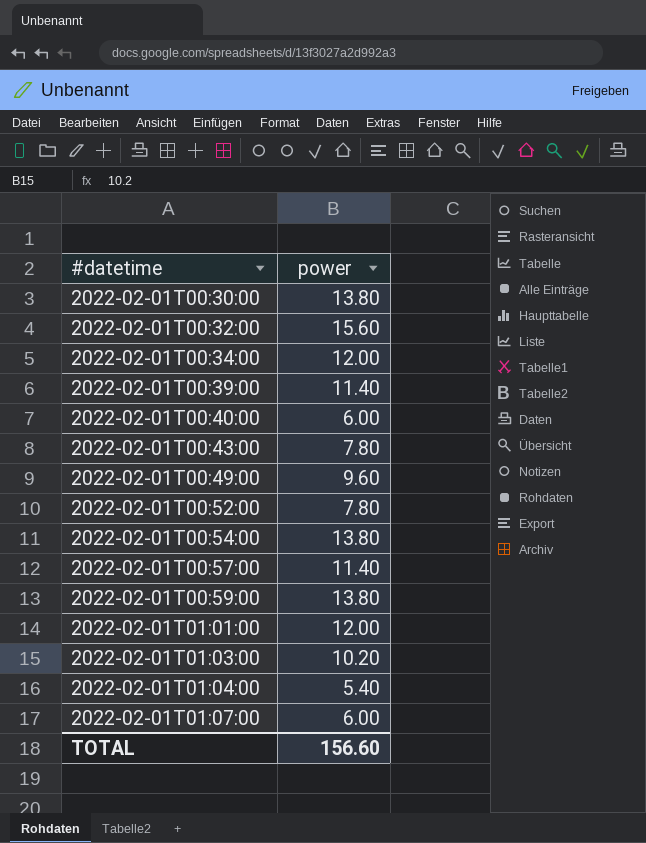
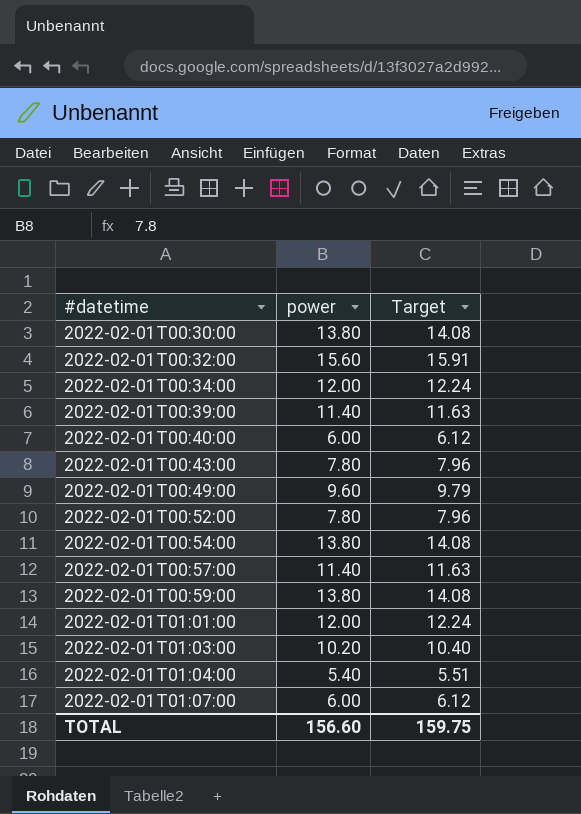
column Target | formula: none -> [power] * 1.02

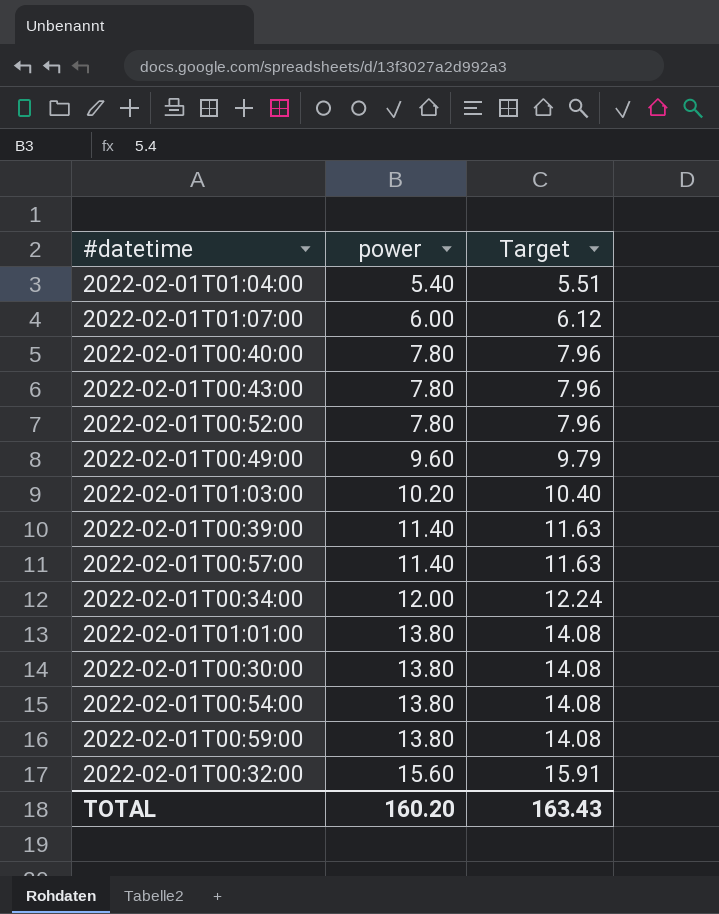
row order: #datetime ascending -> power ascending
2022-02-01T00:40:00 | power: 6.00 -> 7.80
2022-02-01T00:40:00 | Target: 6.12 -> 7.96
2022-02-01T01:01:00 | power: 12.00 -> 13.80
2022-02-01T01:01:00 | Target: 12.24 -> 14.08
TOTAL | power: 156.60 -> 160.20
TOTAL | Target: 159.75 -> 163.43

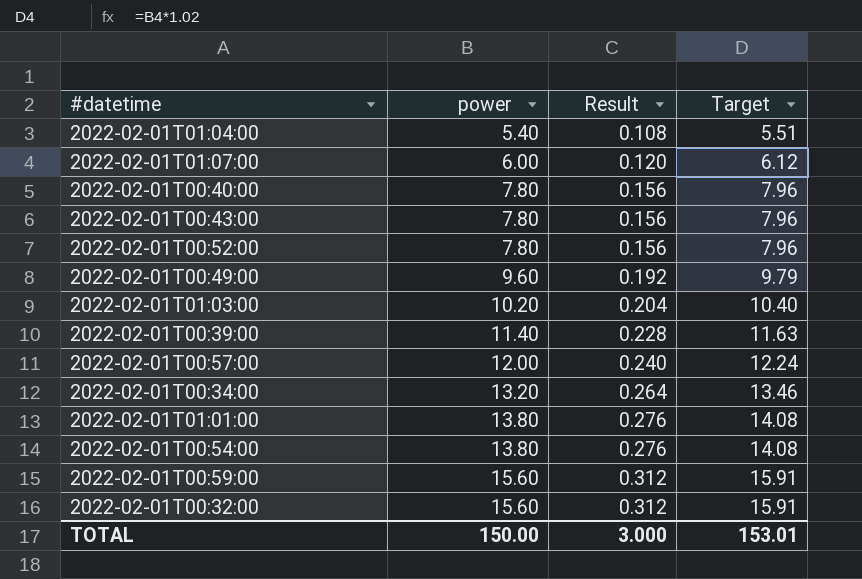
column Result | formula: none -> [power] * 0.02
row 2022-02-01T00:30:00: 13.80 | 14.08 -> none
2022-02-01T00:57:00 | power: 11.40 -> 12.00
2022-02-01T00:57:00 | Target: 11.63 -> 12.24
2022-02-01T00:34:00 | power: 12.00 -> 13.20
2022-02-01T00:34:00 | Target: 12.24 -> 13.46
2022-02-01T00:59:00 | power: 13.80 -> 15.60
2022-02-01T00:59:00 | Target: 14.08 -> 15.91
TOTAL | power: 160.20 -> 150.00
TOTAL | Target: 163.43 -> 153.01

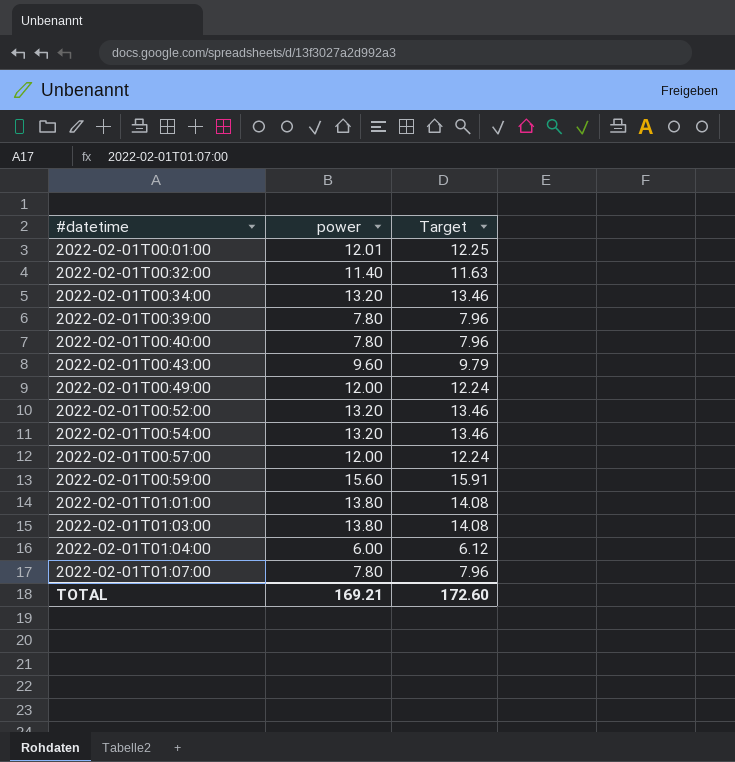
row order: power ascending -> #datetime ascending
column Result | formula: [power] * 0.02 -> none
row 2022-02-01T00:01:00: none -> 12.01 | 12.25
2022-02-01T00:32:00 | power: 15.60 -> 11.40
2022-02-01T00:32:00 | Target: 15.91 -> 11.63
2022-02-01T00:39:00 | power: 11.40 -> 7.80
2022-02-01T00:39:00 | Target: 11.63 -> 7.96
2022-02-01T00:43:00 | power: 7.80 -> 9.60
2022-02-01T00:43:00 | Target: 7.96 -> 9.79
2022-02-01T00:49:00 | power: 9.60 -> 12.00
2022-02-01T00:49:00 | Target: 9.79 -> 12.24
2022-02-01T00:52:00 | power: 7.80 -> 13.20
2022-02-01T00:52:00 | Target: 7.96 -> 13.46
2022-02-01T00:54:00 | power: 13.80 -> 13.20
2022-02-01T00:54:00 | Target: 14.08 -> 13.46
2022-02-01T01:03:00 | power: 10.20 -> 13.80
2022-02-01T01:03:00 | Target: 10.40 -> 14.08
2022-02-01T01:04:00 | power: 5.40 -> 6.00
2022-02-01T01:04:00 | Target: 5.51 -> 6.12
2022-02-01T01:07:00 | power: 6.00 -> 7.80
2022-02-01T01:07:00 | Target: 6.12 -> 7.96
TOTAL | power: 150.00 -> 169.21
TOTAL | Target: 153.01 -> 172.60

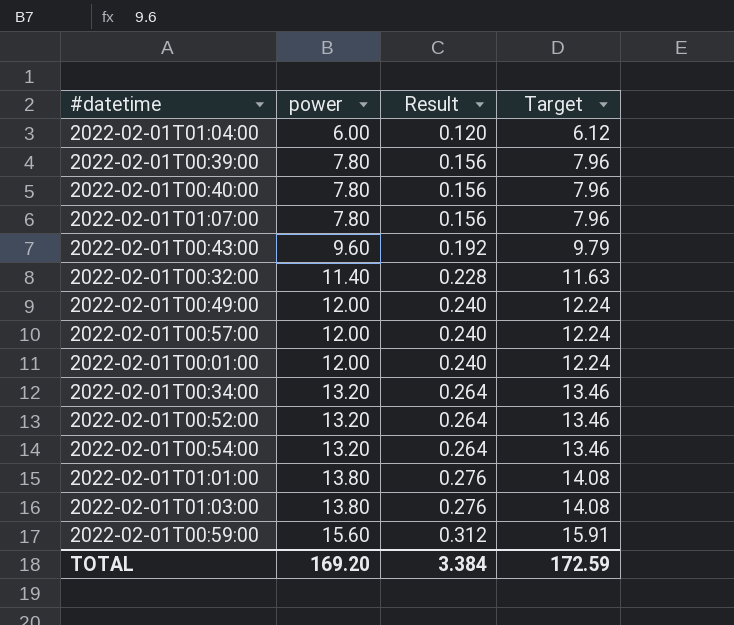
row order: #datetime ascending -> power ascending
column Result | formula: none -> [power] * 0.02
2022-02-01T00:01:00 | power: 12.01 -> 12.00
2022-02-01T00:01:00 | Target: 12.25 -> 12.24
TOTAL | power: 169.21 -> 169.20
TOTAL | Target: 172.60 -> 172.59

